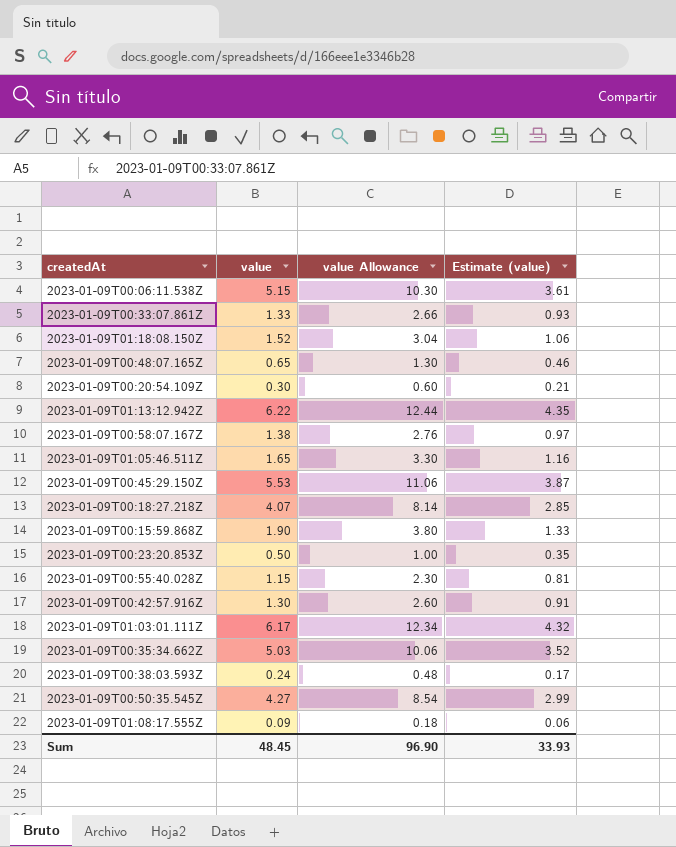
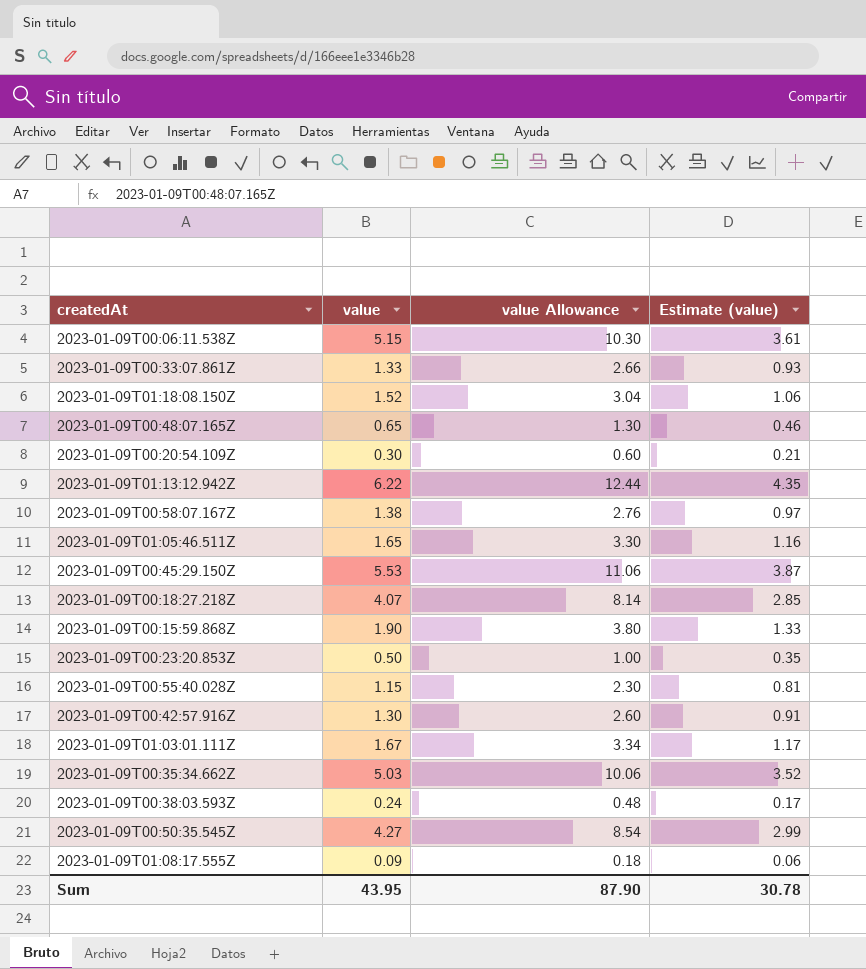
2023-01-09T01:03:01.111Z | value: 6.17 -> 1.67
2023-01-09T01:03:01.111Z | value Allowance: 12.34 -> 3.34
2023-01-09T01:03:01.111Z | Estimate (value): 4.32 -> 1.17
Sum | value: 48.45 -> 43.95
Sum | value Allowance: 96.90 -> 87.90
Sum | Estimate (value): 33.93 -> 30.78

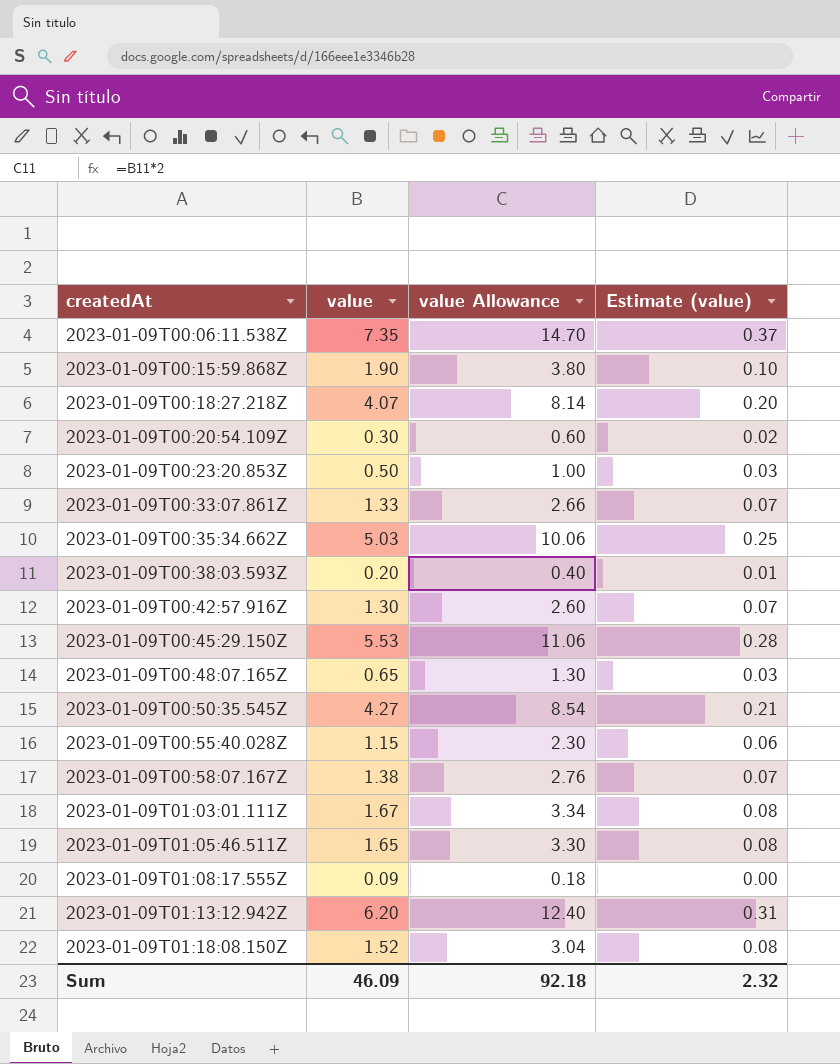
row order: none -> createdAt ascending
column Estimate (value) | formula: [value] * 0.7 -> [value] * 0.05
2023-01-09T00:06:11.538Z | value: 5.15 -> 7.35
2023-01-09T00:06:11.538Z | value Allowance: 10.30 -> 14.70
2023-01-09T00:38:03.593Z | value: 0.24 -> 0.20
2023-01-09T00:38:03.593Z | value Allowance: 0.48 -> 0.40
2023-01-09T01:13:12.942Z | value: 6.22 -> 6.20
2023-01-09T01:13:12.942Z | value Allowance: 12.44 -> 12.40
Sum | value: 43.95 -> 46.09
Sum | value Allowance: 87.90 -> 92.18
Sum | Estimate (value): 30.78 -> 2.32

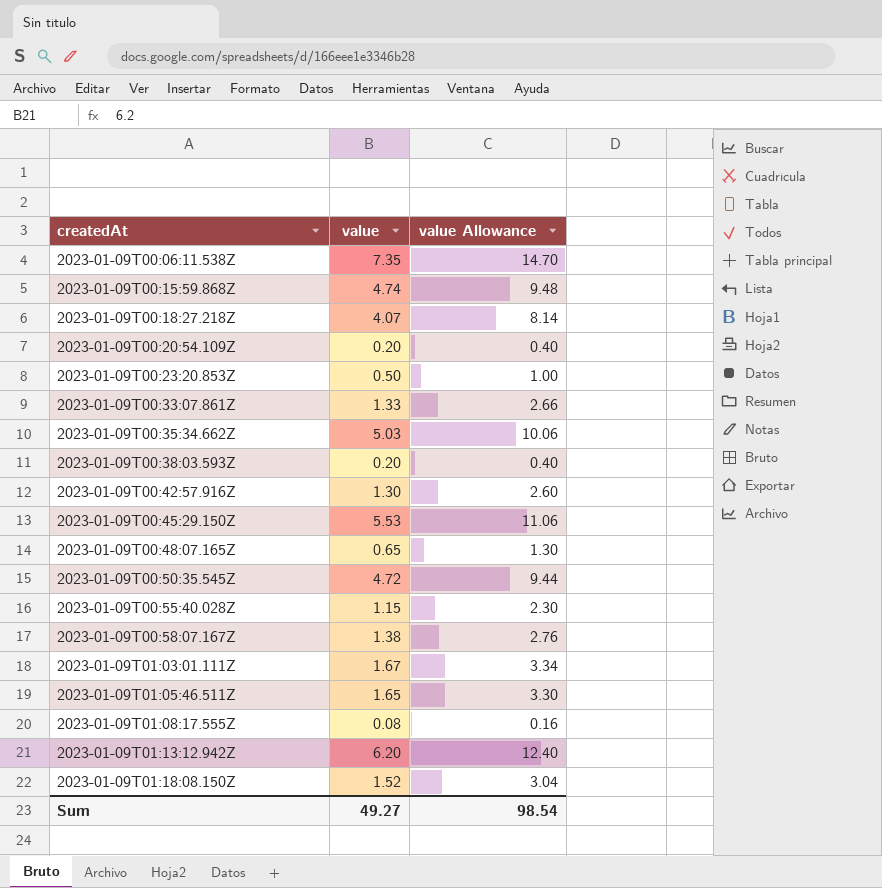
column Estimate (value) | formula: [value] * 0.05 -> none
2023-01-09T00:15:59.868Z | value: 1.90 -> 4.74
2023-01-09T00:15:59.868Z | value Allowance: 3.80 -> 9.48
2023-01-09T00:20:54.109Z | value: 0.30 -> 0.20
2023-01-09T00:20:54.109Z | value Allowance: 0.60 -> 0.40
2023-01-09T00:50:35.545Z | value: 4.27 -> 4.72
2023-01-09T00:50:35.545Z | value Allowance: 8.54 -> 9.44
2023-01-09T01:08:17.555Z | value: 0.09 -> 0.08
2023-01-09T01:08:17.555Z | value Allowance: 0.18 -> 0.16
Sum | value: 46.09 -> 49.27
Sum | value Allowance: 92.18 -> 98.54

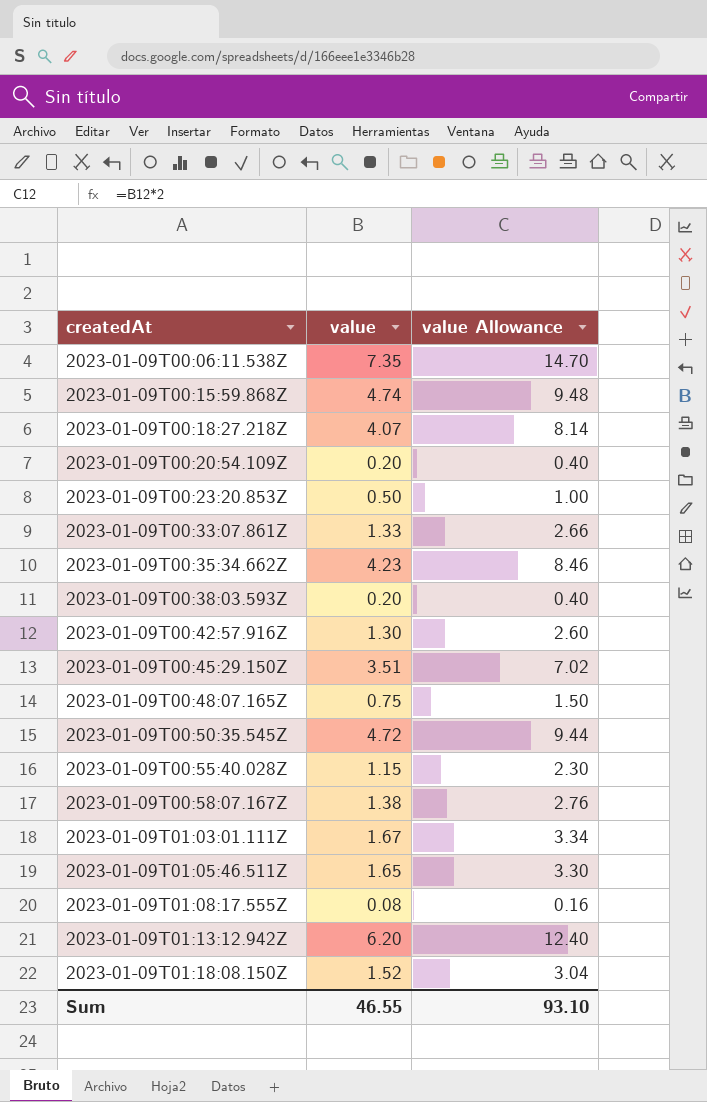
2023-01-09T00:35:34.662Z | value: 5.03 -> 4.23
2023-01-09T00:35:34.662Z | value Allowance: 10.06 -> 8.46
2023-01-09T00:45:29.150Z | value: 5.53 -> 3.51
2023-01-09T00:45:29.150Z | value Allowance: 11.06 -> 7.02
2023-01-09T00:48:07.165Z | value: 0.65 -> 0.75
2023-01-09T00:48:07.165Z | value Allowance: 1.30 -> 1.50
Sum | value: 49.27 -> 46.55
Sum | value Allowance: 98.54 -> 93.10

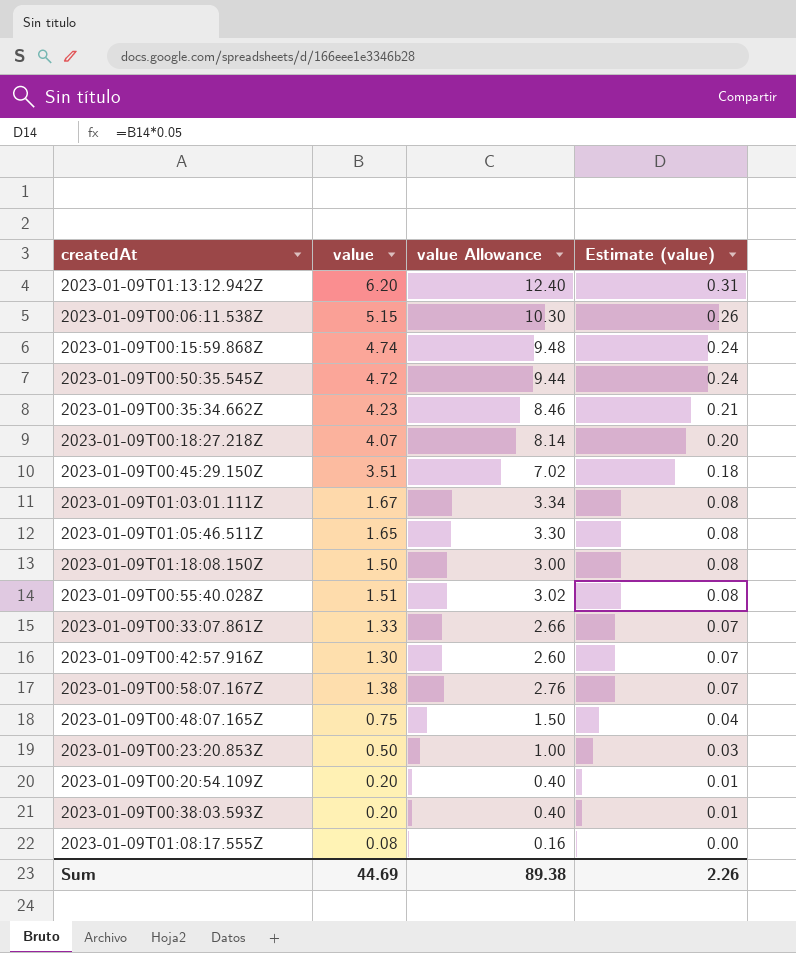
row order: createdAt ascending -> Estimate (value) descending
column Estimate (value) | formula: none -> [value] * 0.05
2023-01-09T00:06:11.538Z | value: 7.35 -> 5.15
2023-01-09T00:06:11.538Z | value Allowance: 14.70 -> 10.30
2023-01-09T01:18:08.150Z | value: 1.52 -> 1.50
2023-01-09T01:18:08.150Z | value Allowance: 3.04 -> 3.00
2023-01-09T00:55:40.028Z | value: 1.15 -> 1.51
2023-01-09T00:55:40.028Z | value Allowance: 2.30 -> 3.02
Sum | value: 46.55 -> 44.69
Sum | value Allowance: 93.10 -> 89.38

